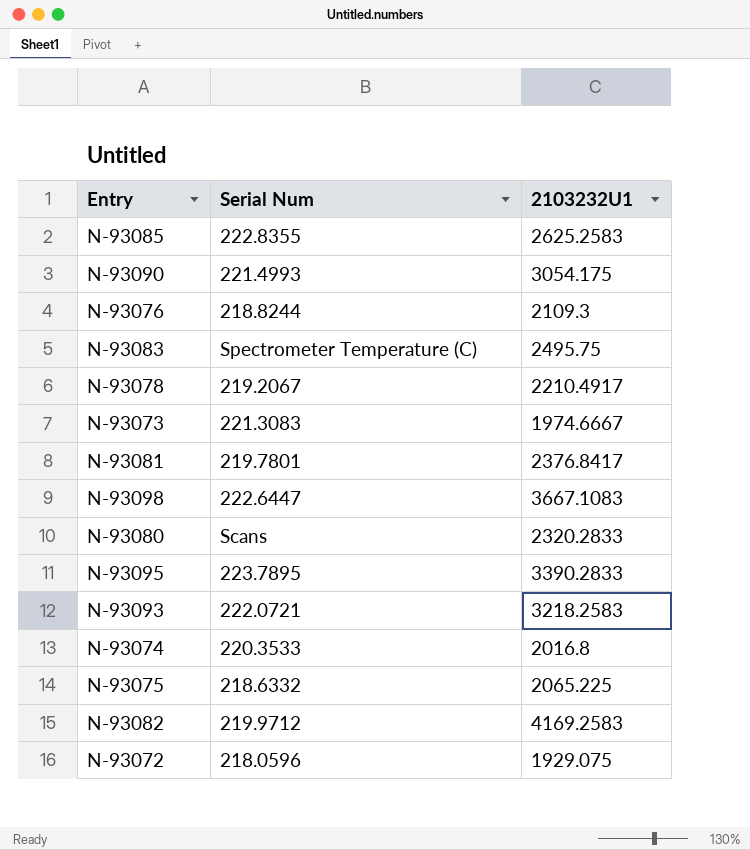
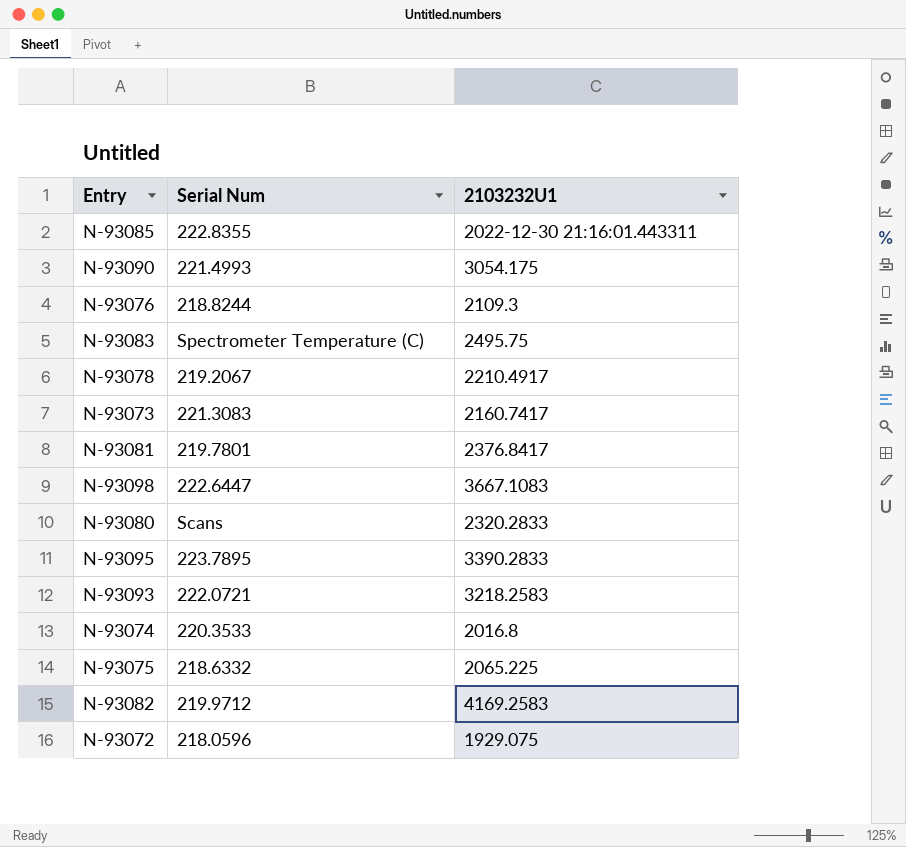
N-93085 | 2103232U1: 2625.2583 -> 2022-12-30 21:16:01.443311
N-93073 | 2103232U1: 1974.6667 -> 2160.7417

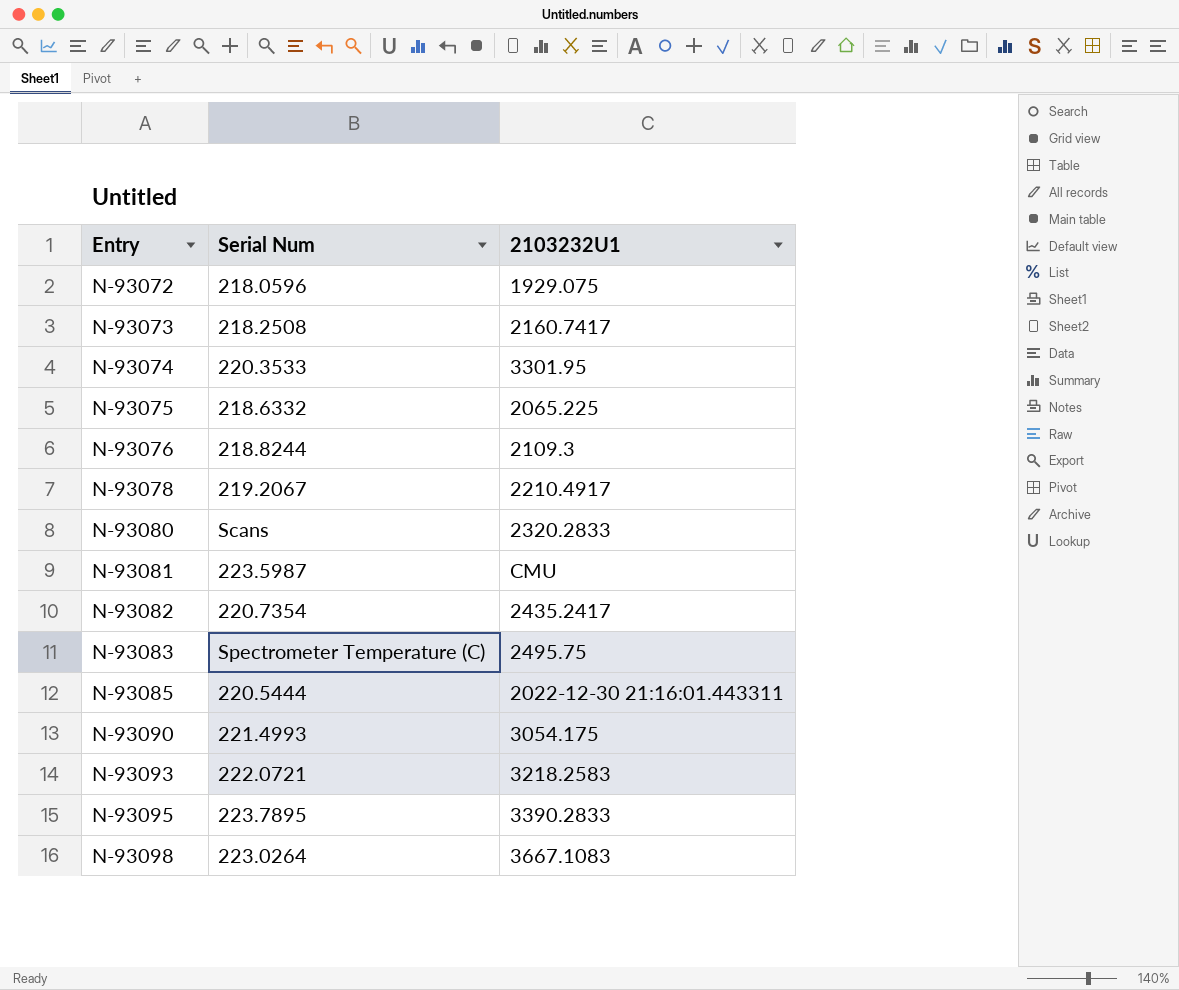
row order: none -> Entry ascending
N-93073 | Serial Num: 221.3083 -> 218.2508
N-93074 | 2103232U1: 2016.8 -> 3301.95
N-93081 | Serial Num: 219.7801 -> 223.5987
N-93081 | 2103232U1: 2376.8417 -> CMU
N-93082 | Serial Num: 219.9712 -> 220.7354
N-93082 | 2103232U1: 4169.2583 -> 2435.2417
N-93085 | Serial Num: 222.8355 -> 220.5444
N-93098 | Serial Num: 222.6447 -> 223.0264

